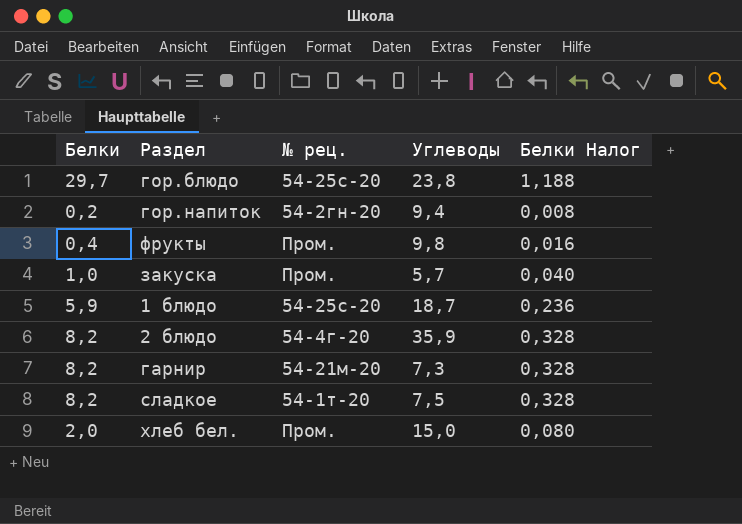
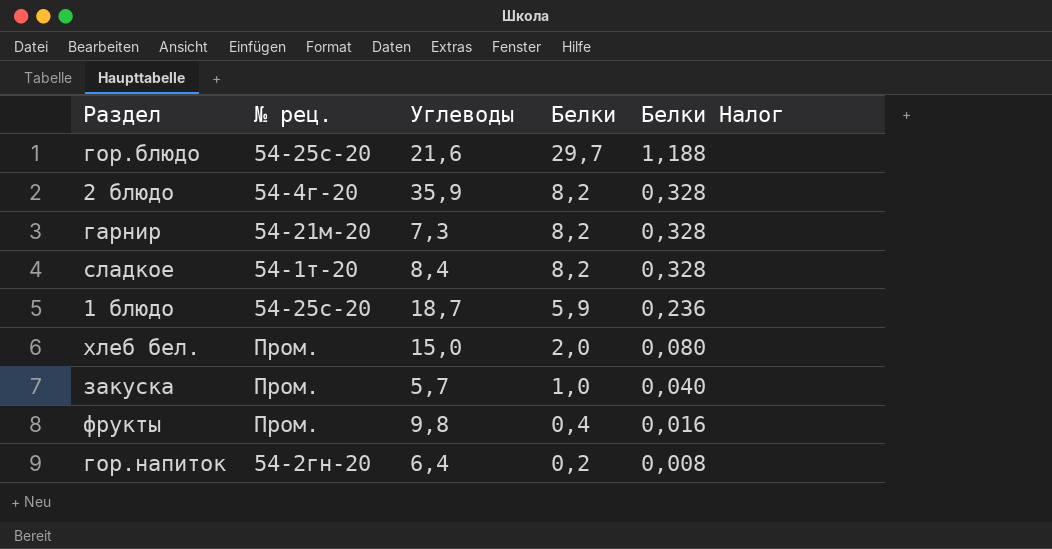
row order: none -> Белки descending
column Белки | position: 1 -> 4
гор.блюдо | Углеводы: 23,8 -> 21,6
сладкое | Углеводы: 7,5 -> 8,4
гор.напиток | Углеводы: 9,4 -> 6,4

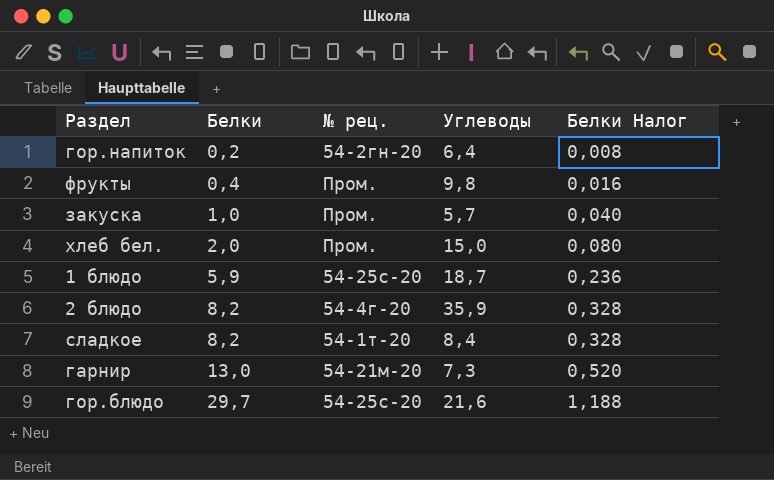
row order: Белки descending -> Белки ascending
column Белки | position: 4 -> 2
гарнир | Белки: 8,2 -> 13,0
гарнир | Белки Налог: 0,328 -> 0,520

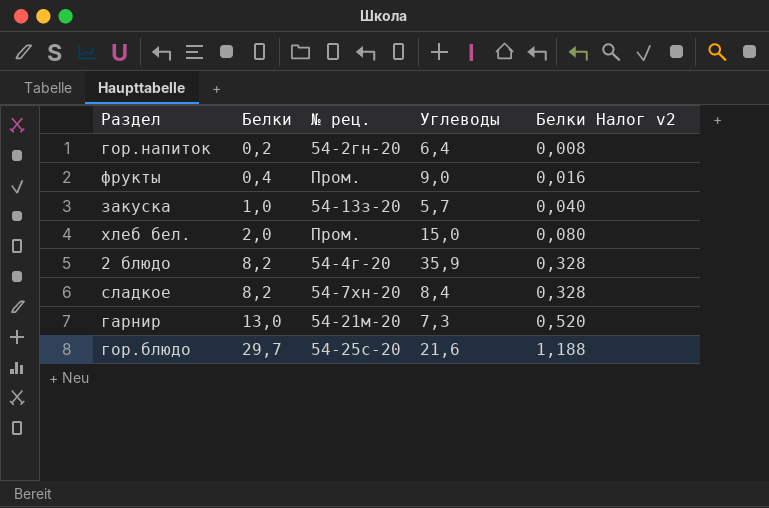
column name: Белки Налог -> Белки Налог v2
row 1 блюдо: 5,9 | 54-25с-20 | 18,7 | 0,236 -> none
фрукты | Углеводы: 9,8 -> 9,0
закуска | № рец.: Пром. -> 54-13з-20
сладкое | № рец.: 54-1т-20 -> 54-7хн-20

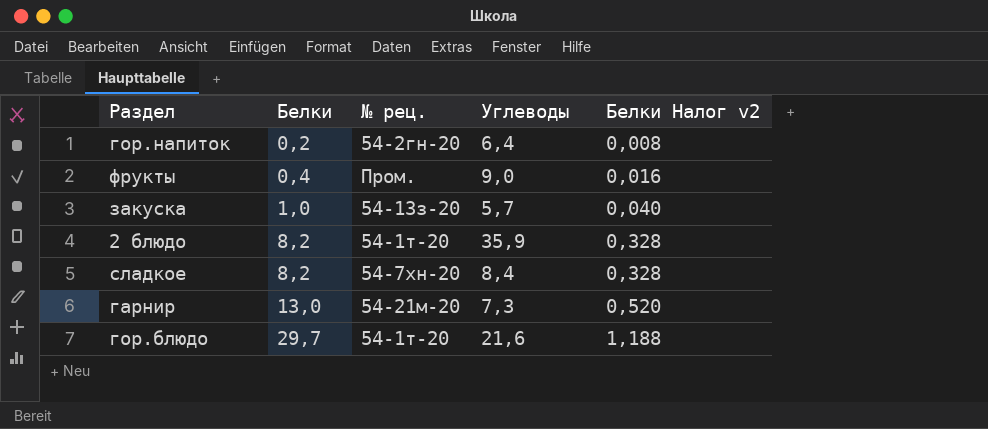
row хлеб бел.: 2,0 | Пром. | 15,0 | 0,080 -> none
2 блюдо | № рец.: 54-4г-20 -> 54-1т-20
гор.блюдо | № рец.: 54-25с-20 -> 54-1т-20

